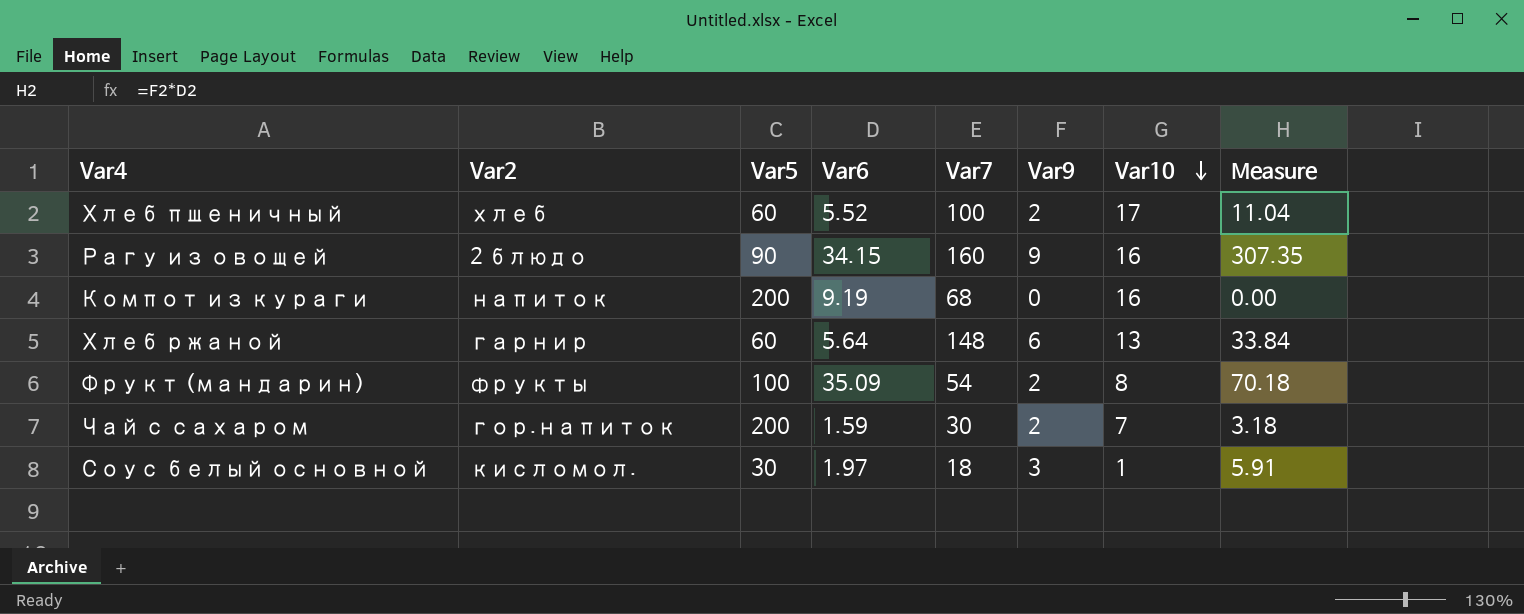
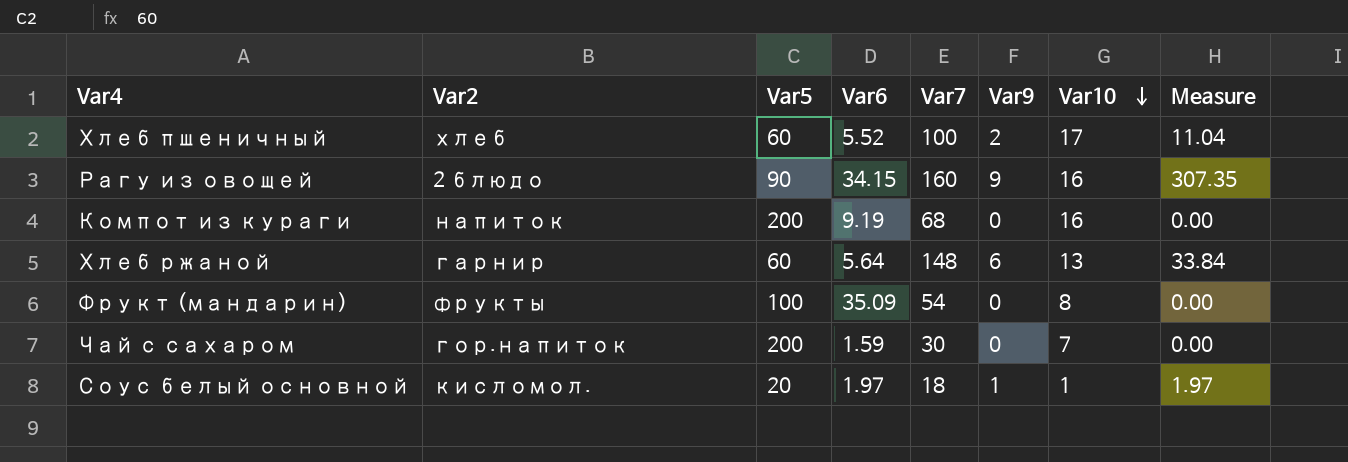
Фрукт (мандарин) | Var9: 2 -> 0
Фрукт (мандарин) | Measure: 70.18 -> 0.00
Чай с сахаром | Var9: 2 -> 0
Чай с сахаром | Measure: 3.18 -> 0.00
Соус белый основной | Var5: 30 -> 20
Соус белый основной | Var9: 3 -> 1
Соус белый основной | Measure: 5.91 -> 1.97

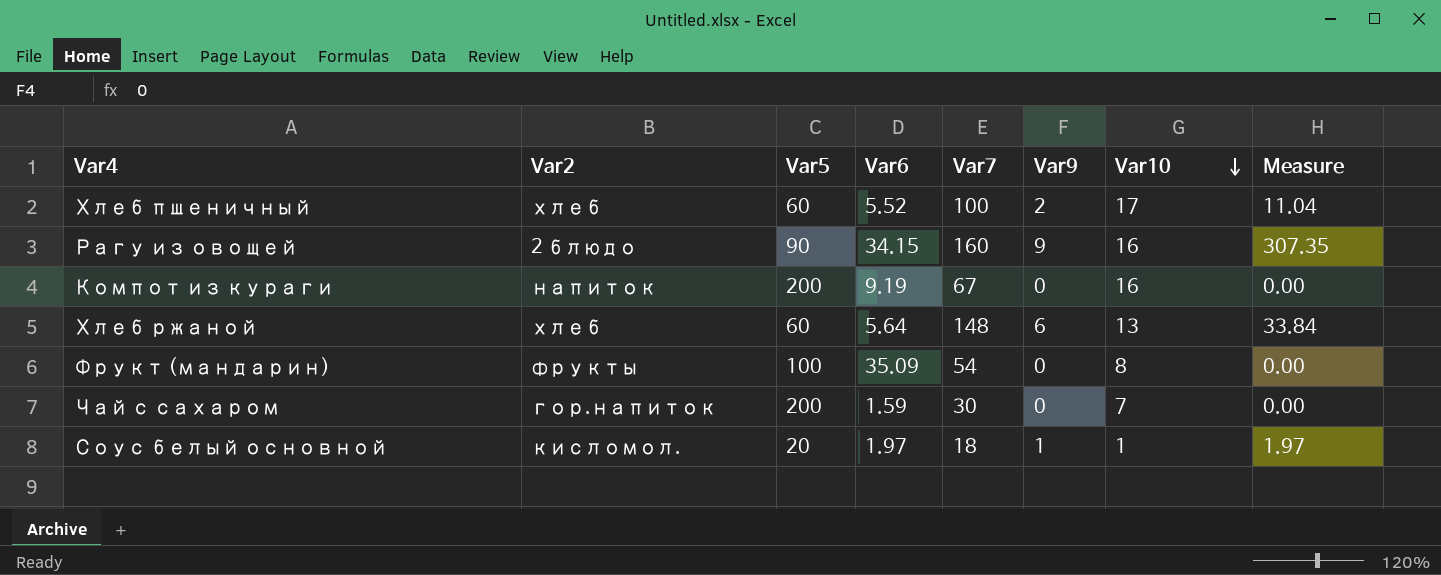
Компот из кураги | Var7: 68 -> 67
Хлеб ржаной | Var2: гарнир -> хлеб

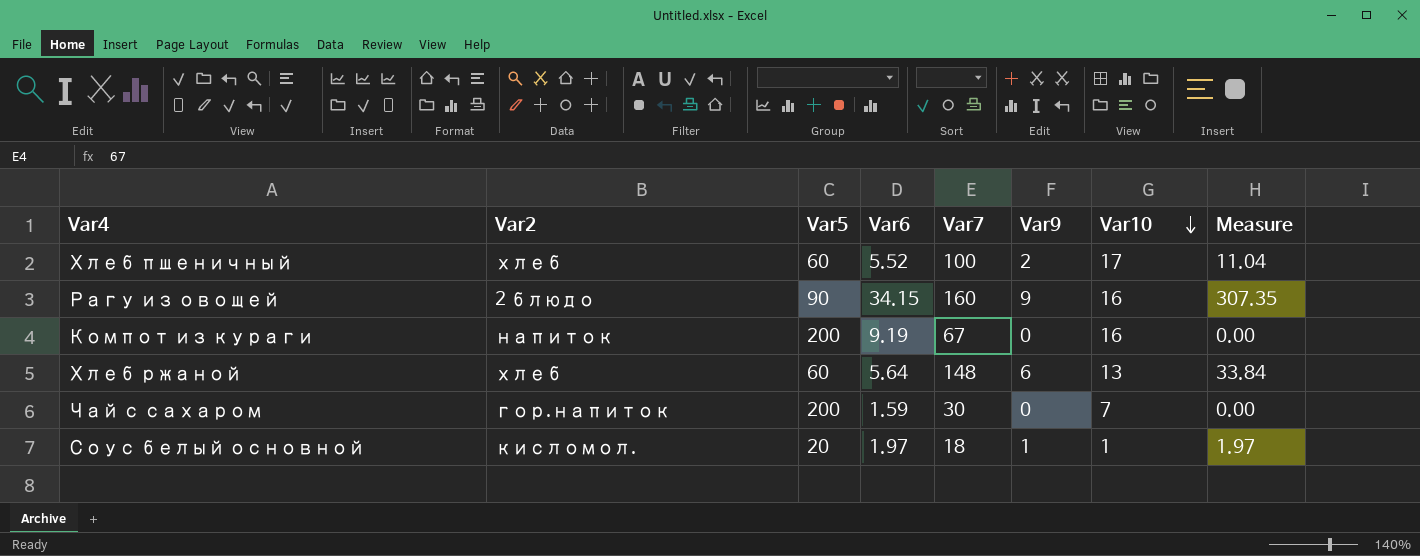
row Фрукт (мандарин): фрукты | 100 | 35.09 | 54 | 0 | 8 | 0.00 -> none

